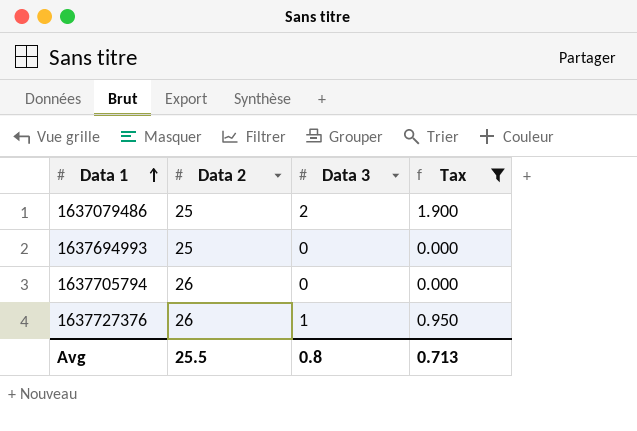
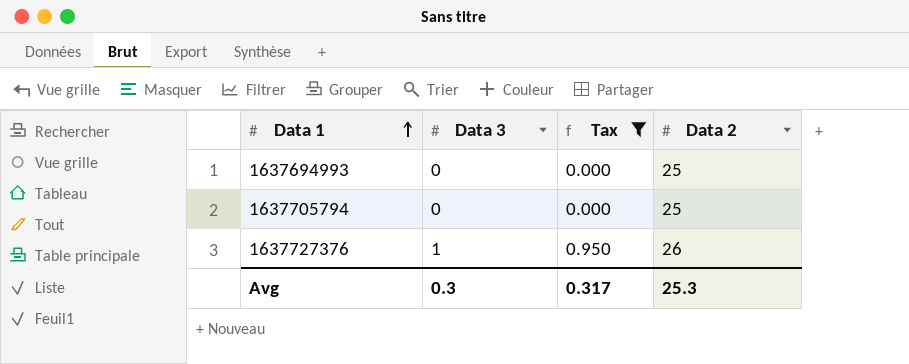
column Data 2 | position: 2 -> 4
row 1637079486: 25 | 2 | 1.900 -> none
1637705794 | Data 2: 26 -> 25
Avg | Data 3: 0.8 -> 0.3
Avg | Tax: 0.713 -> 0.317
Avg | Data 2: 25.5 -> 25.3

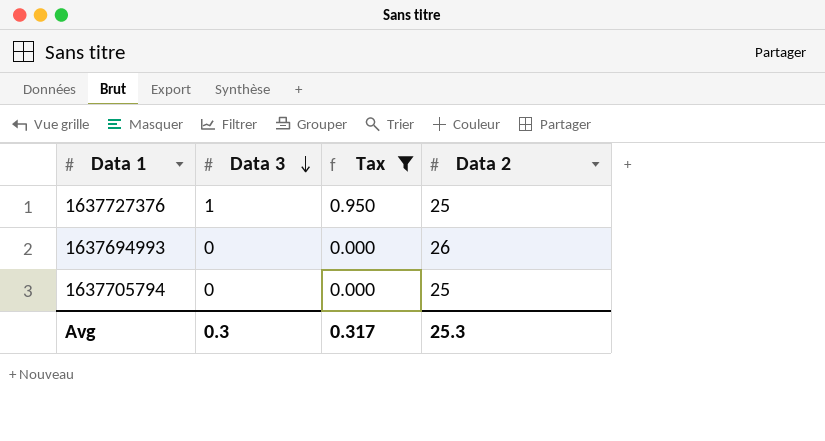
row order: Data 1 ascending -> Data 3 descending
1637727376 | Data 2: 26 -> 25
1637694993 | Data 2: 25 -> 26

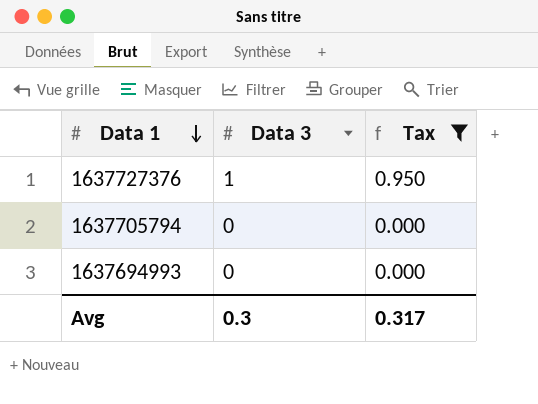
row order: Data 3 descending -> Data 1 descending
column Data 2 | position: 4 -> none

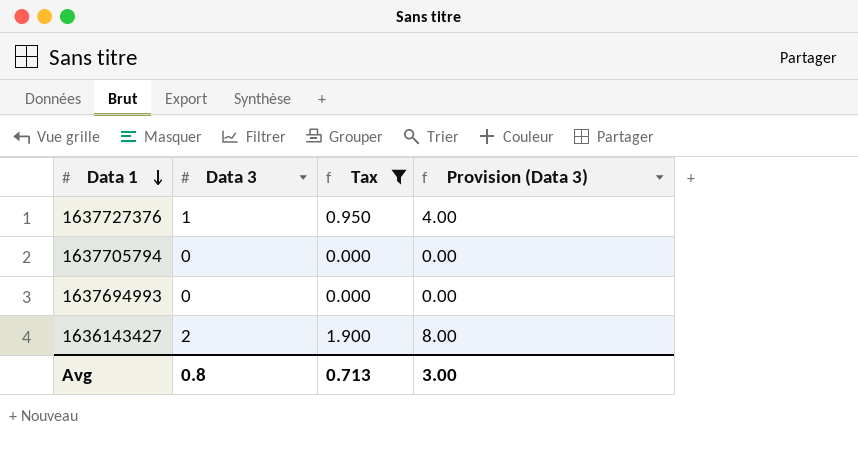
column Provision (Data 3) | formula: none -> [Data 3] * 4
row 1636143427: none -> 2 | 1.900 | 8.00
Avg | Data 3: 0.3 -> 0.8
Avg | Tax: 0.317 -> 0.713

